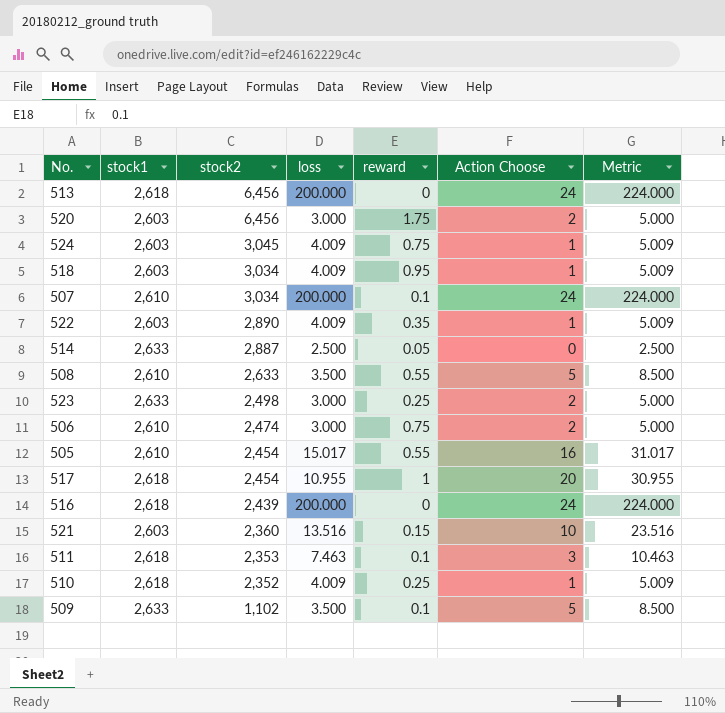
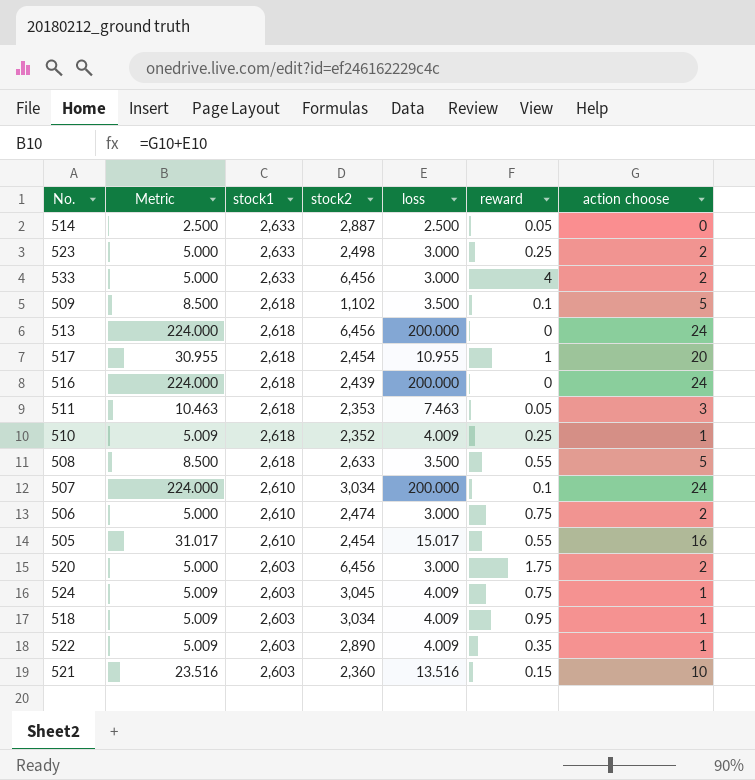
row order: stock2 descending -> stock1 descending
column Metric | position: 7 -> 2
column name: Action Choose -> action choose
row 533: none -> 5.000 | 2,633 | 6,456 | 3.000 | 4 | 2
509 | stock1: 2,633 -> 2,618
511 | reward: 0.1 -> 0.05
508 | stock1: 2,610 -> 2,618

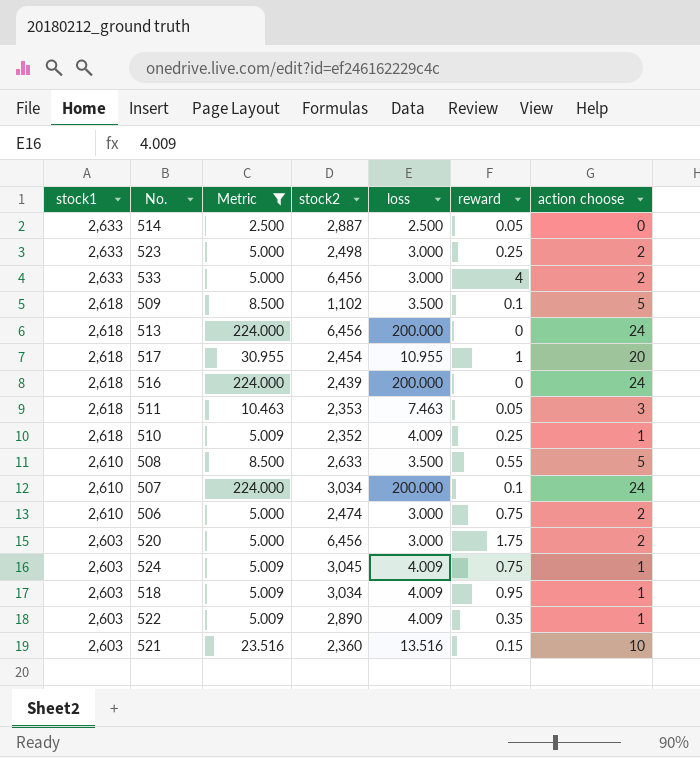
filter: none -> Metric != 31.017
column stock1 | position: 3 -> 1
508 | stock1: 2,618 -> 2,610

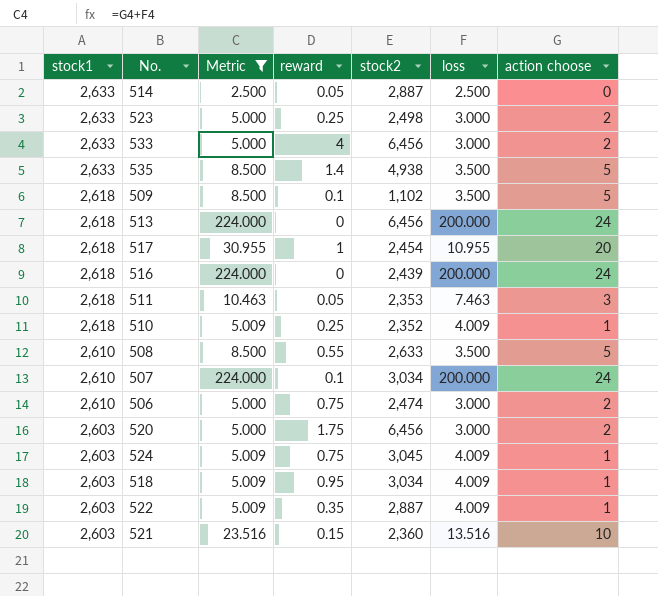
column reward | position: 6 -> 4
row 535: none -> 2,633 | 8.500 | 1.4 | 4,938 | 3.500 | 5
522 | stock2: 2,890 -> 2,887

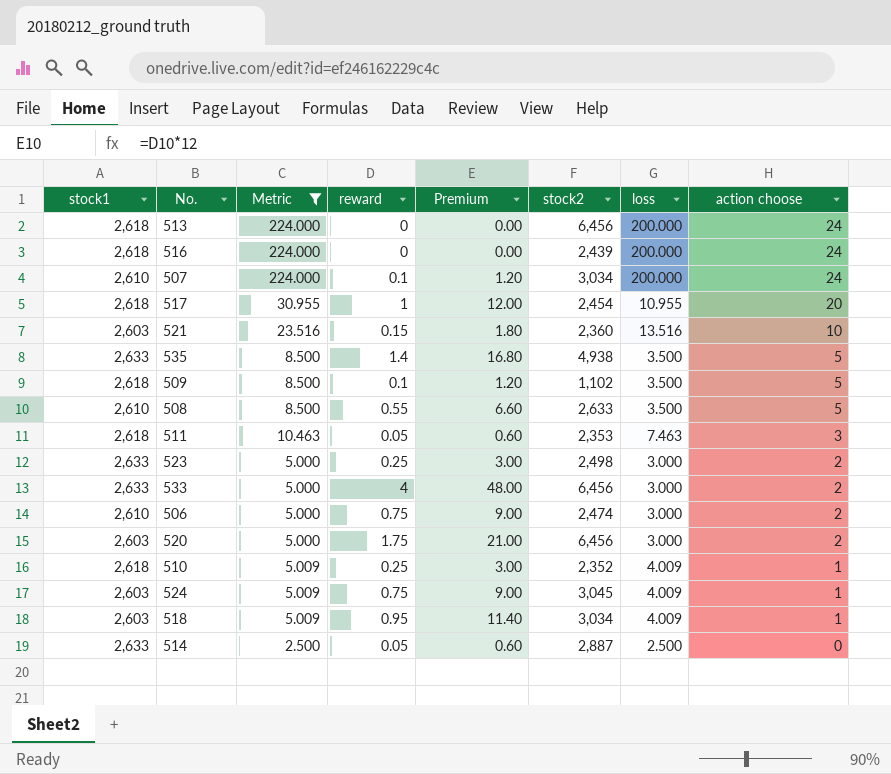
row order: stock1 descending -> action choose descending
column Premium | formula: none -> [reward] * 12
row 522: 2,603 | 5.009 | 0.35 | 2,887 | 4.009 | 1 -> none

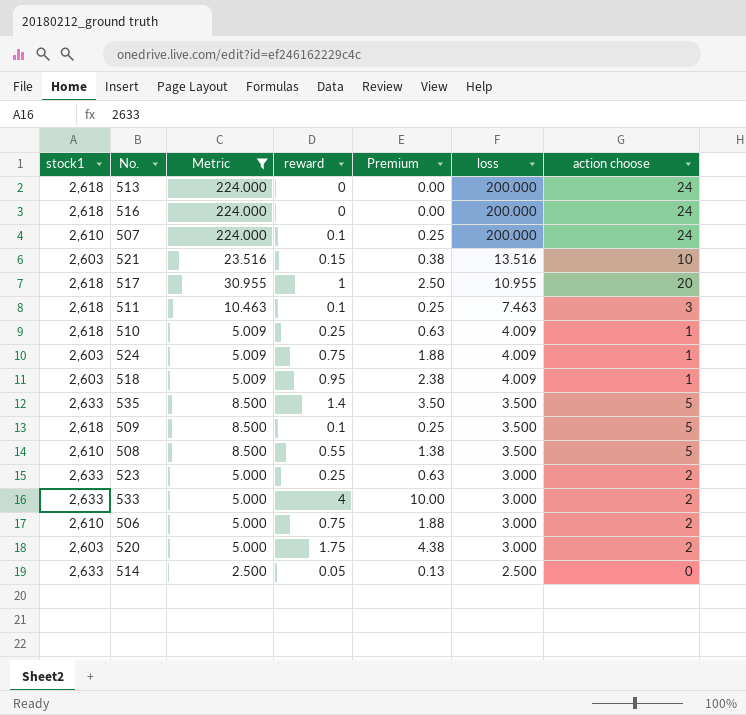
row order: action choose descending -> loss descending
column stock2 | position: 6 -> none
column Premium | formula: [reward] * 12 -> [reward] * 2.5
511 | reward: 0.05 -> 0.1

